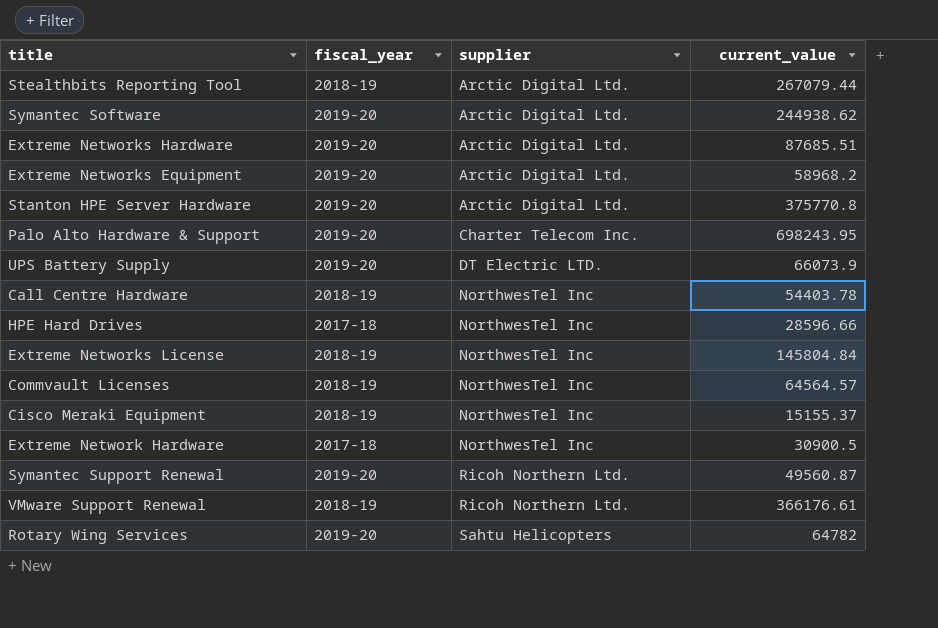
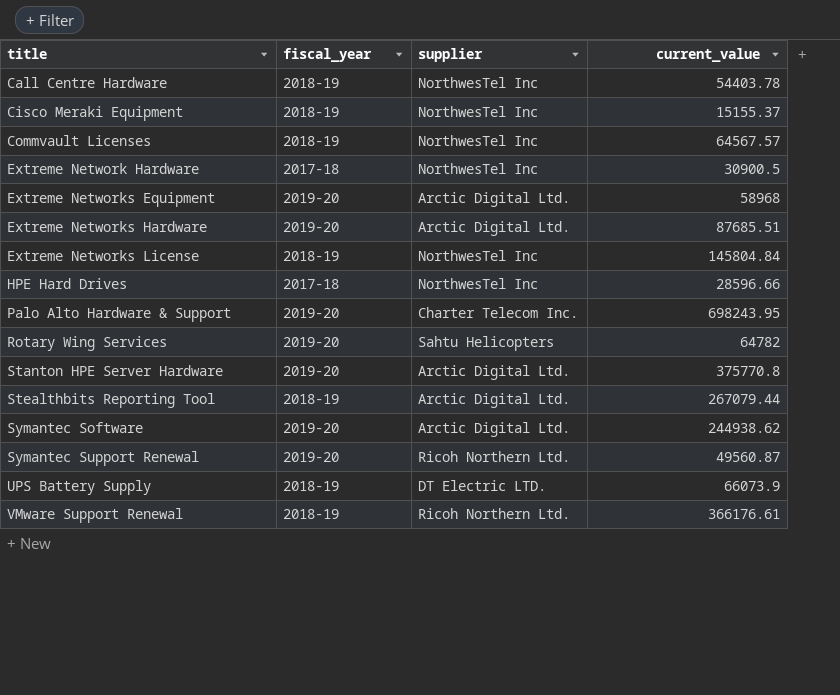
row order: supplier ascending -> title ascending
Commvault Licenses | current_value: 64564.57 -> 64567.57
Extreme Networks Equipment | current_value: 58968.2 -> 58968
UPS Battery Supply | fiscal_year: 2019-20 -> 2018-19

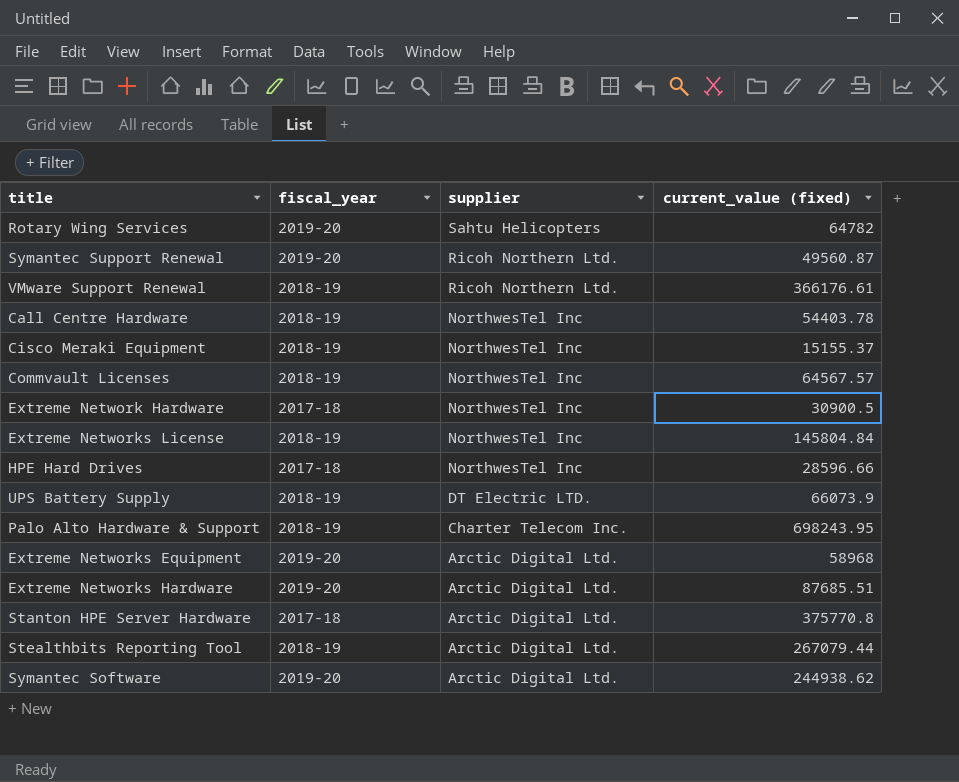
row order: title ascending -> supplier descending
column name: current_value -> current_value (fixed)
Palo Alto Hardware & Support | fiscal_year: 2019-20 -> 2018-19
Stanton HPE Server Hardware | fiscal_year: 2019-20 -> 2017-18

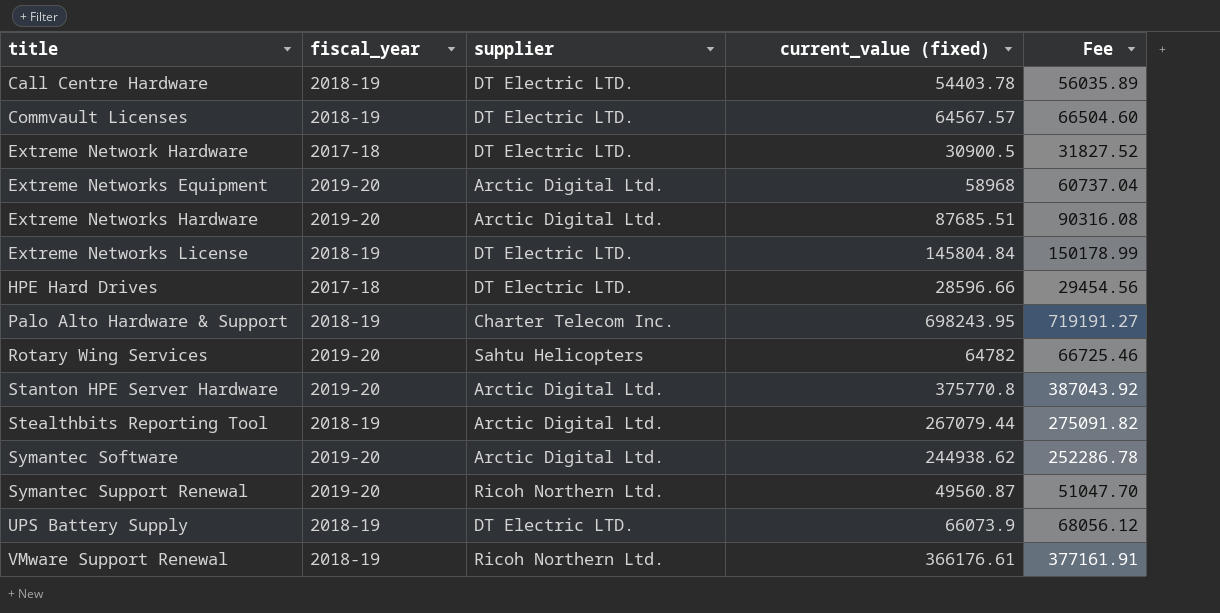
row order: supplier descending -> title ascending
column Fee | formula: none -> [current_value (fixed)] * 1.03
row Cisco Meraki Equipment: 2018-19 | NorthwesTel Inc | 15155.37 -> none
Call Centre Hardware | supplier: NorthwesTel Inc -> DT Electric LTD.
Commvault Licenses | supplier: NorthwesTel Inc -> DT Electric LTD.
Extreme Network Hardware | supplier: NorthwesTel Inc -> DT Electric LTD.
Extreme Networks License | supplier: NorthwesTel Inc -> DT Electric LTD.
HPE Hard Drives | supplier: NorthwesTel Inc -> DT Electric LTD.
Stanton HPE Server Hardware | fiscal_year: 2017-18 -> 2019-20

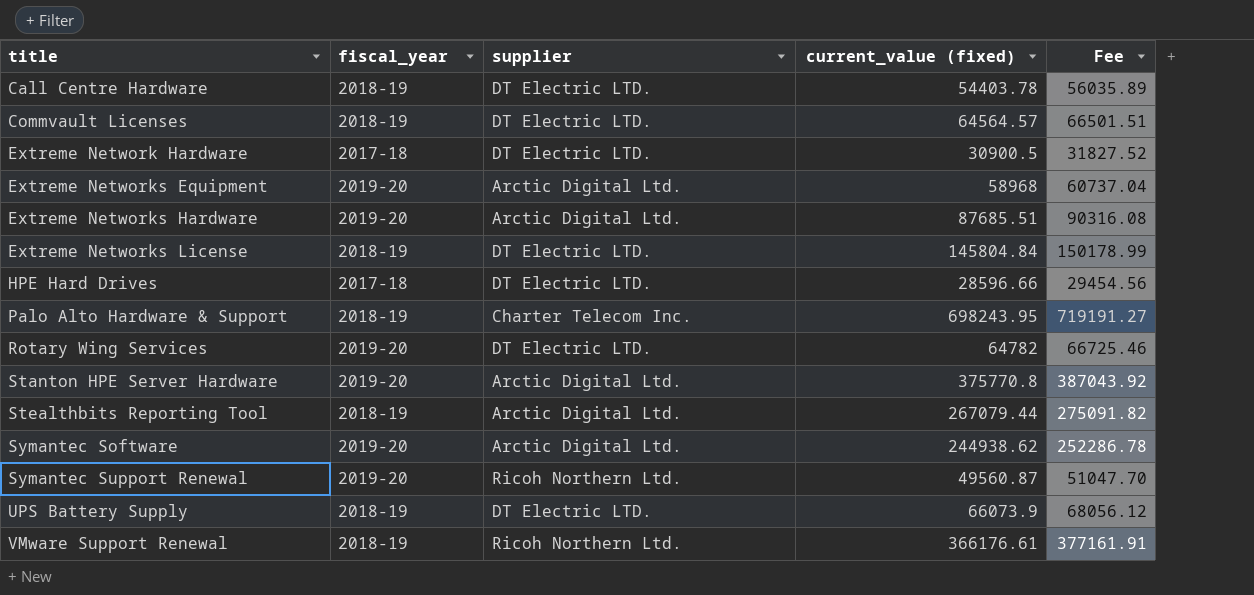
Commvault Licenses | current_value (fixed): 64567.57 -> 64564.57
Commvault Licenses | Fee: 66504.60 -> 66501.51
Rotary Wing Services | supplier: Sahtu Helicopters -> DT Electric LTD.

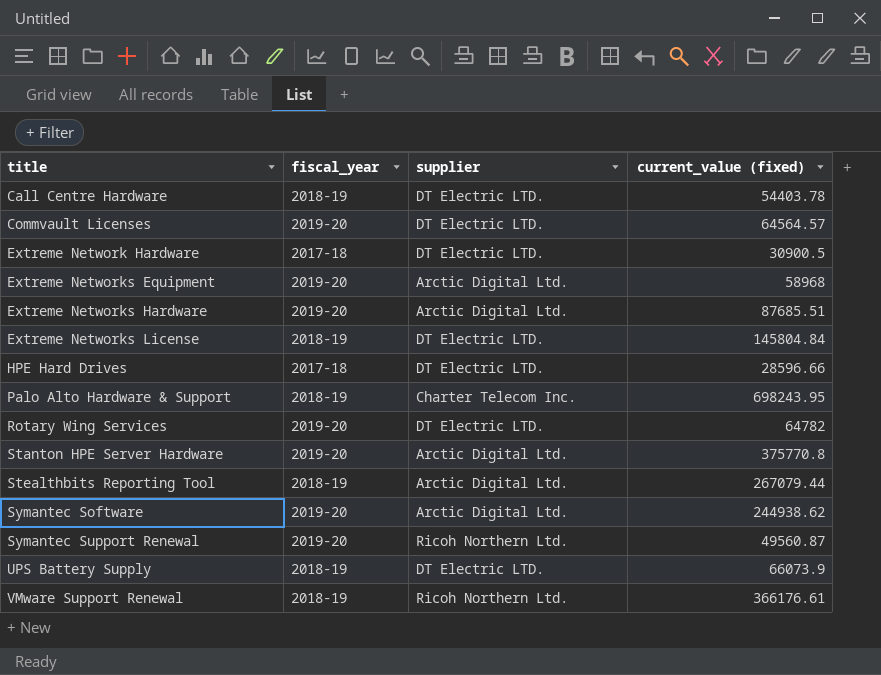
column Fee | formula: [current_value (fixed)] * 1.03 -> none
Commvault Licenses | fiscal_year: 2018-19 -> 2019-20

